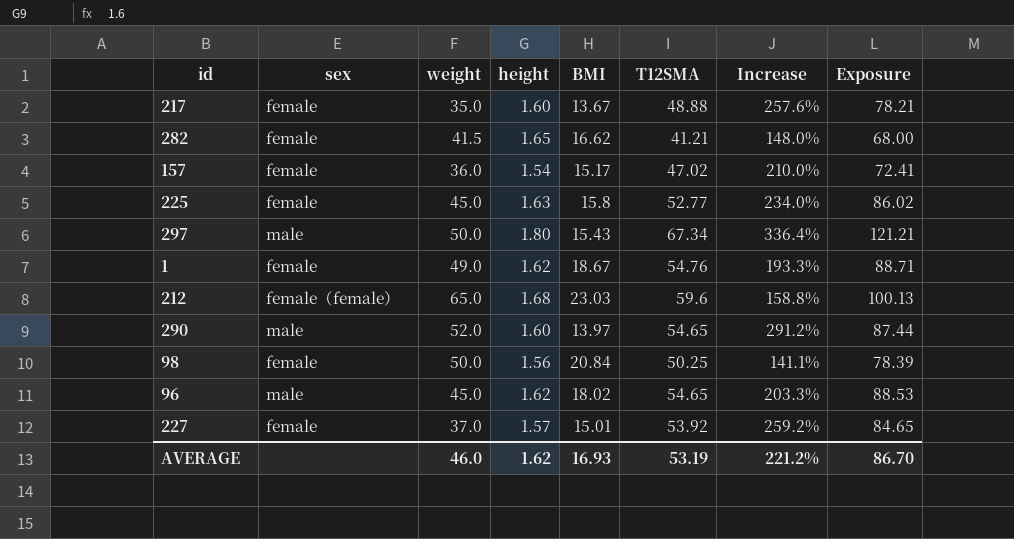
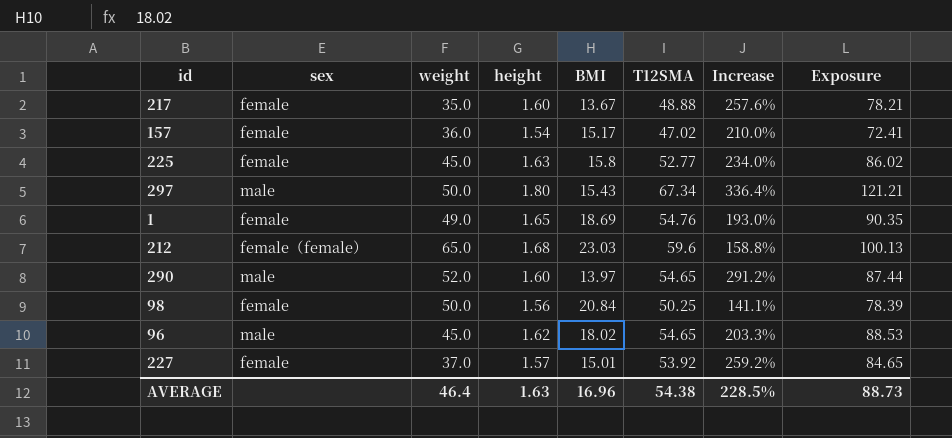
row 282: female | 41.5 | 1.65 | 16.62 | 41.21 | 148.0% | 68.00 -> none
1 | height: 1.62 -> 1.65
1 | BMI: 18.67 -> 18.69
1 | Increase: 193.3% -> 193.0%
1 | Exposure: 88.71 -> 90.35
AVERAGE | weight: 46.0 -> 46.4
AVERAGE | height: 1.62 -> 1.63
AVERAGE | BMI: 16.93 -> 16.96
AVERAGE | T12SMA: 53.19 -> 54.38
AVERAGE | Increase: 221.2% -> 228.5%
AVERAGE | Exposure: 86.70 -> 88.73

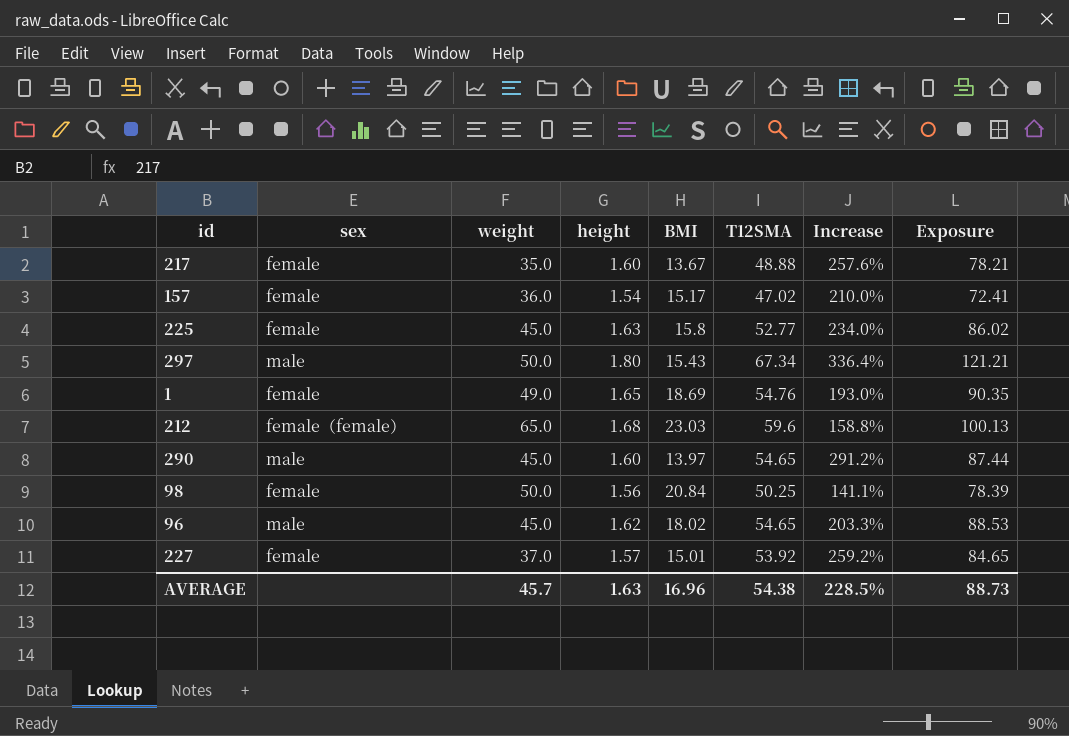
290 | weight: 52.0 -> 45.0
AVERAGE | weight: 46.4 -> 45.7

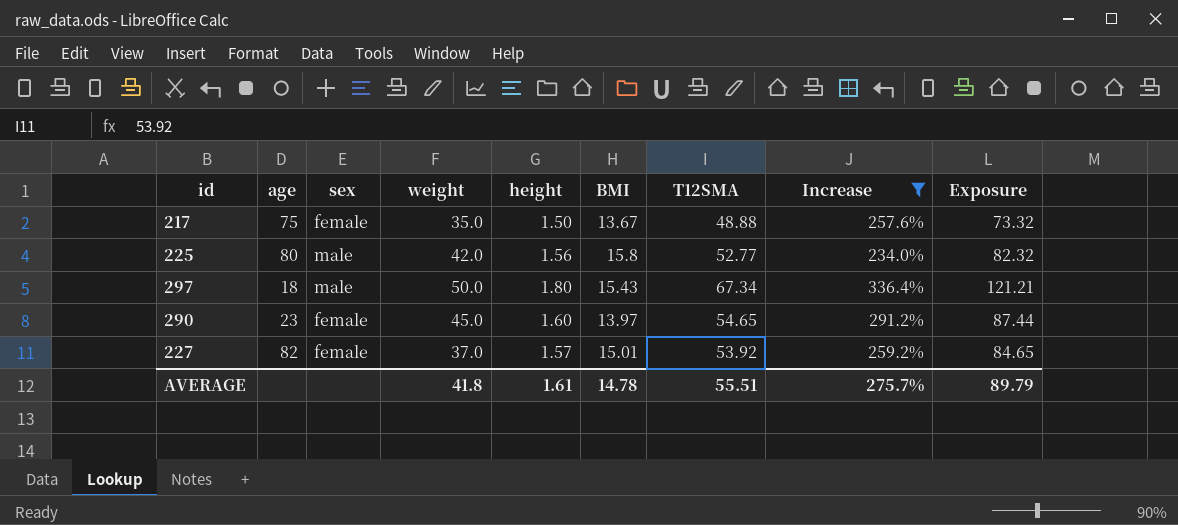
filter: none -> Increase >= 234.0%
column age | position: none -> 2
217 | height: 1.60 -> 1.50
217 | Exposure: 78.21 -> 73.32
225 | sex: female -> male
225 | weight: 45.0 -> 42.0
225 | height: 1.63 -> 1.56
225 | Exposure: 86.02 -> 82.32
290 | sex: male -> female
AVERAGE | weight: 45.7 -> 41.8
AVERAGE | height: 1.63 -> 1.61
AVERAGE | BMI: 16.96 -> 14.78
AVERAGE | T12SMA: 54.38 -> 55.51
AVERAGE | Increase: 228.5% -> 275.7%
AVERAGE | Exposure: 88.73 -> 89.79

